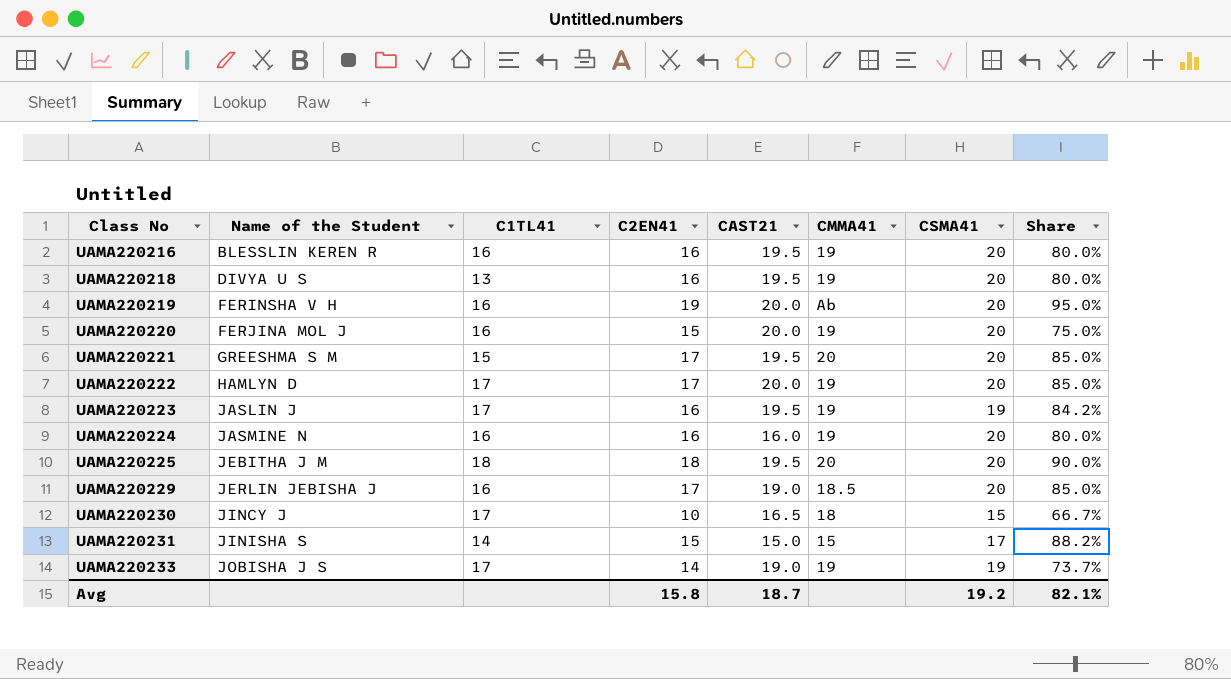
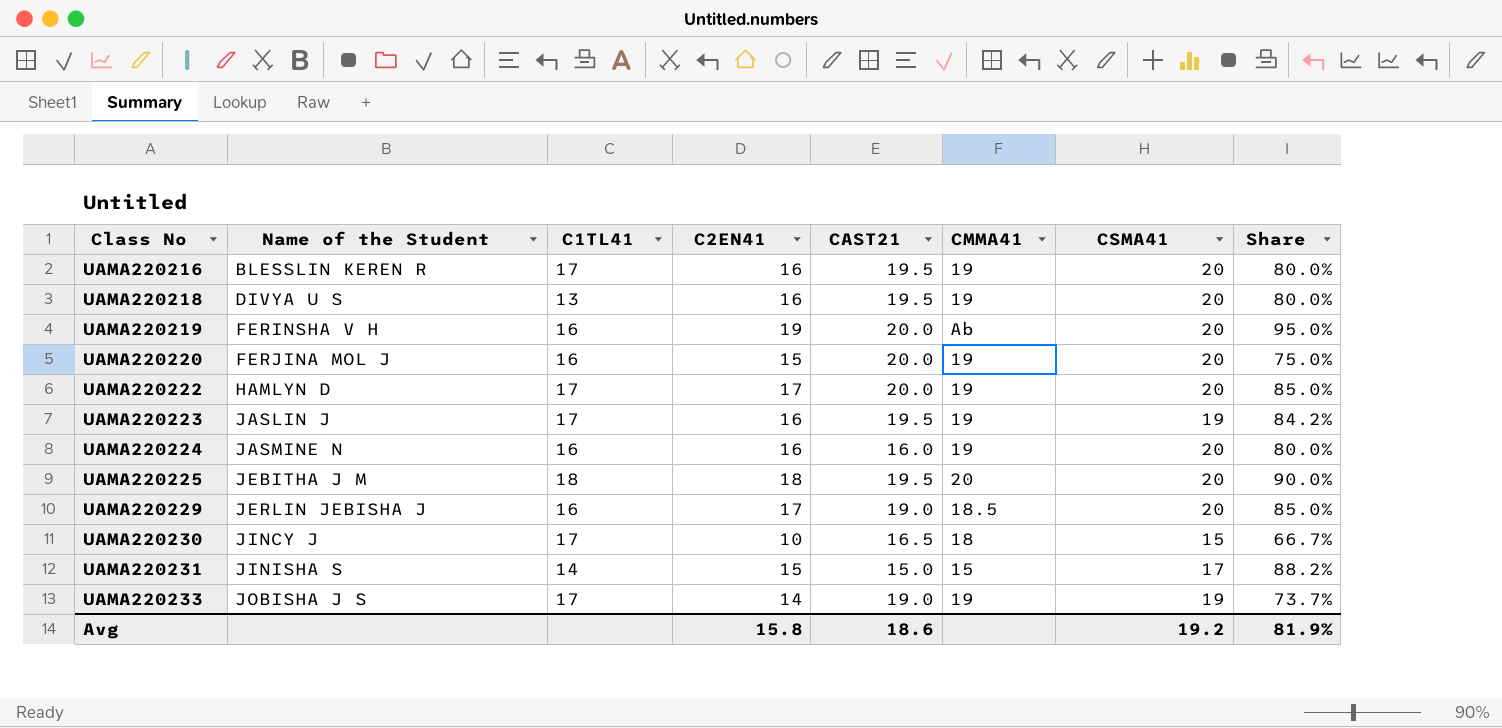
row UAMA220221: GREESHMA S M | 15 | 17 | 19.5 | 20 | 20 | 85.0% -> none
UAMA220216 | C1TL41: 16 -> 17
Avg | CAST21: 18.7 -> 18.6
Avg | Share: 82.1% -> 81.9%

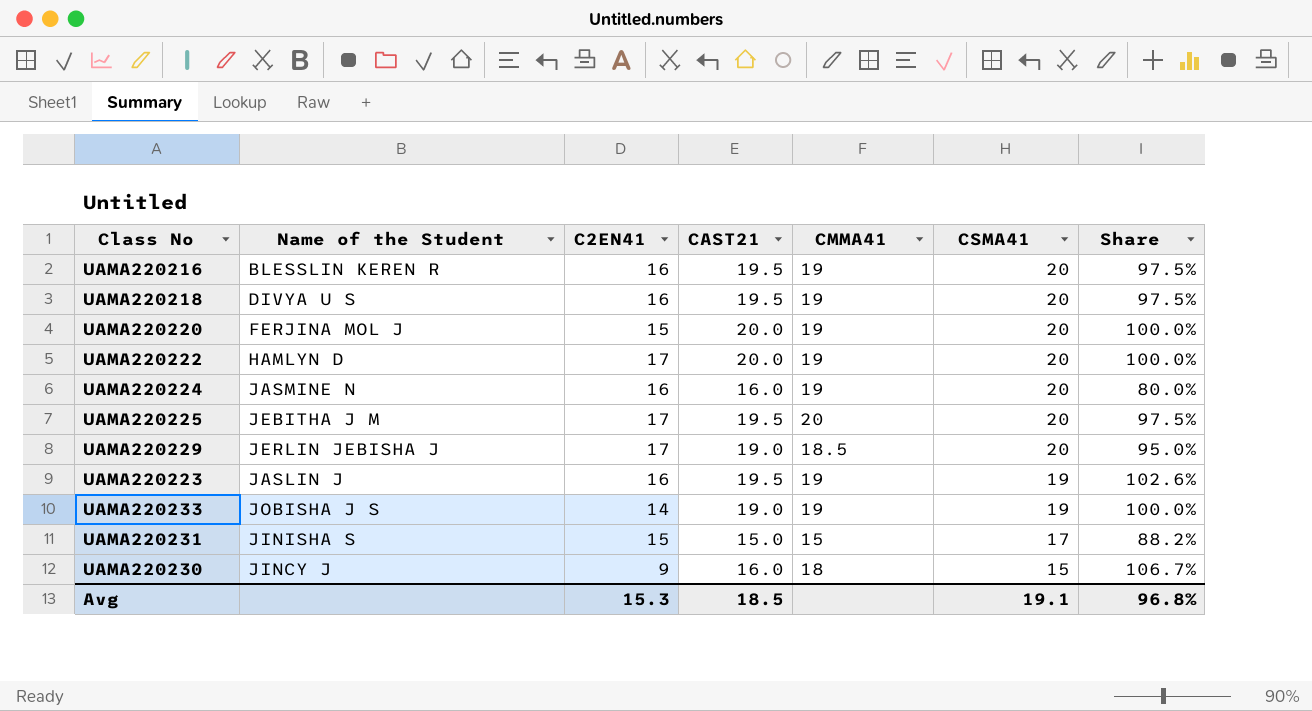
row order: Class No ascending -> CSMA41 descending
column C1TL41 | position: 3 -> none
column Share | formula: [C2EN41] / [CSMA41] -> [CAST21] / [CSMA41]
row UAMA220219: FERINSHA V H | 16 | 19 | 20.0 | Ab | 20 | 95.0% -> none
UAMA220225 | C2EN41: 18 -> 17
UAMA220230 | C2EN41: 10 -> 9
UAMA220230 | CAST21: 16.5 -> 16.0
Avg | C2EN41: 15.8 -> 15.3
Avg | CAST21: 18.6 -> 18.5
Avg | CSMA41: 19.2 -> 19.1
Avg | Share: 81.9% -> 96.8%

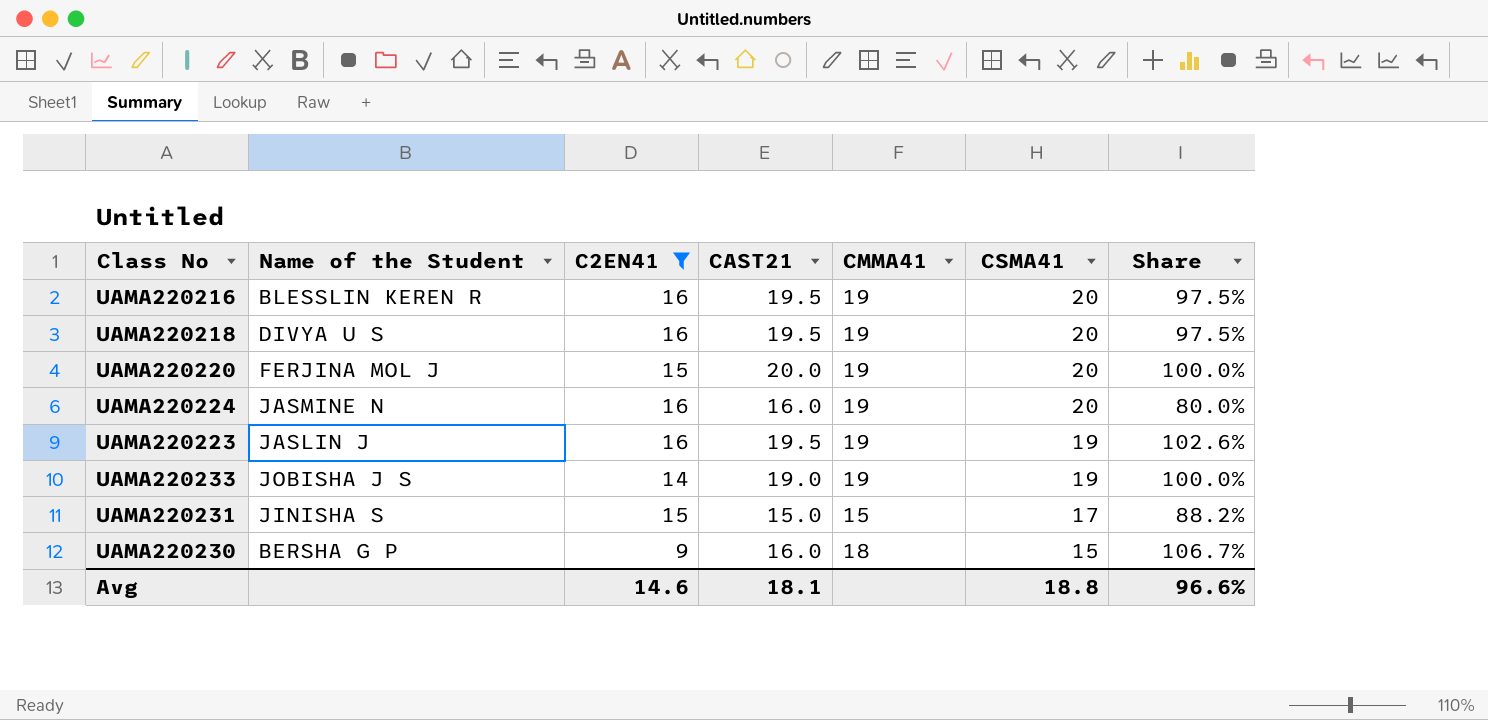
filter: none -> C2EN41 != 17
UAMA220230 | Name of the Student: JINCY J -> BERSHA G P
Avg | C2EN41: 15.3 -> 14.6
Avg | CAST21: 18.5 -> 18.1
Avg | CSMA41: 19.1 -> 18.8
Avg | Share: 96.8% -> 96.6%

